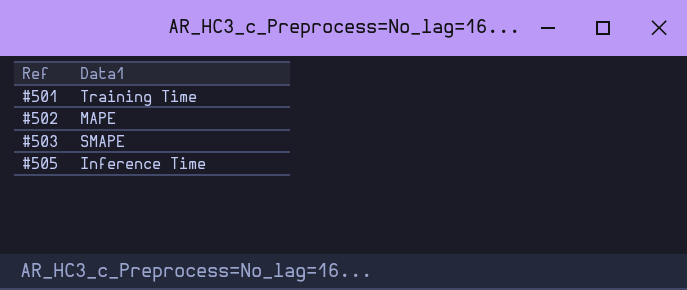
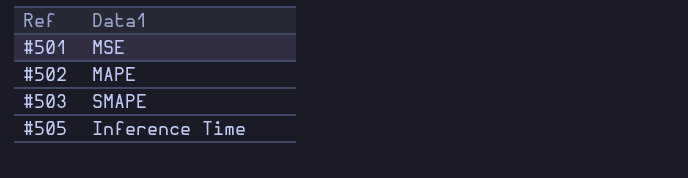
#501 | Data1: Training Time -> MSE

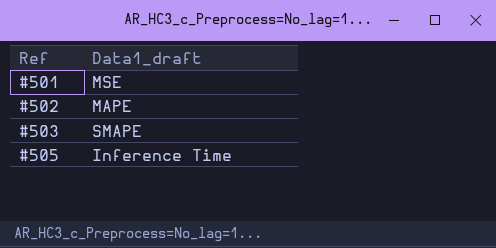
column name: Data1 -> Data1_draft

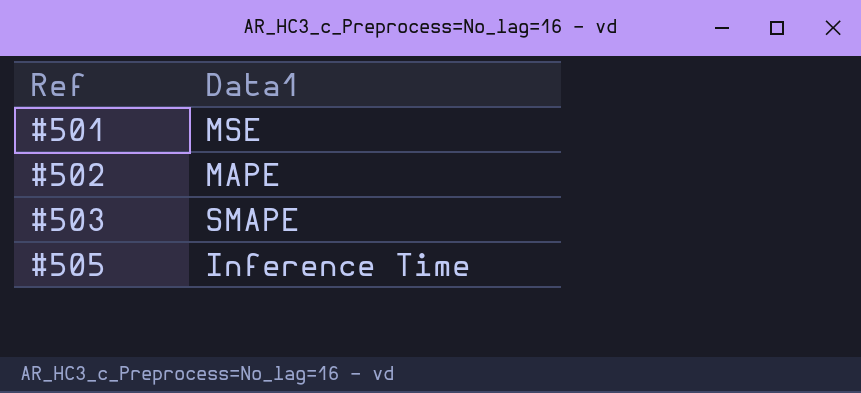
column name: Data1_draft -> Data1

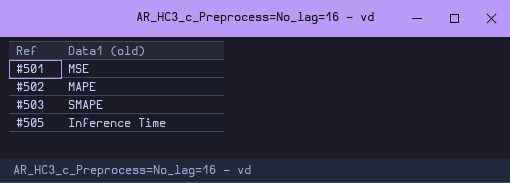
column name: Data1 -> Data1 (old)

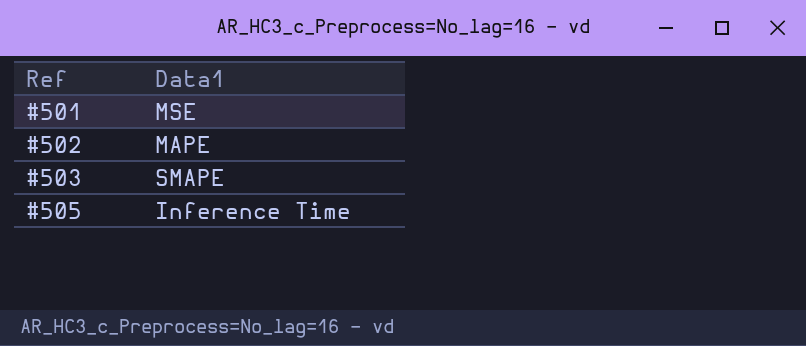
column name: Data1 (old) -> Data1

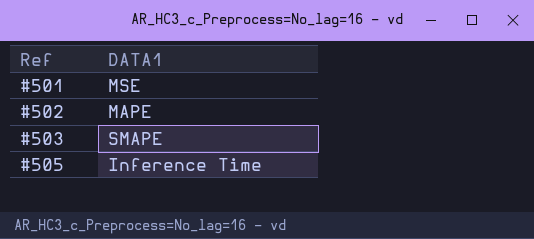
column name: Data1 -> DATA1

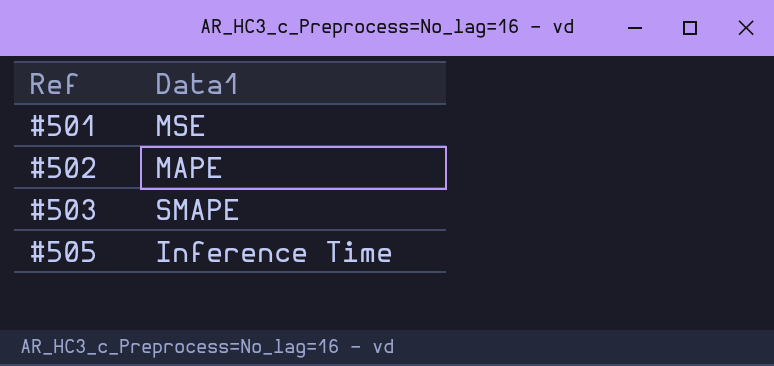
column name: DATA1 -> Data1

